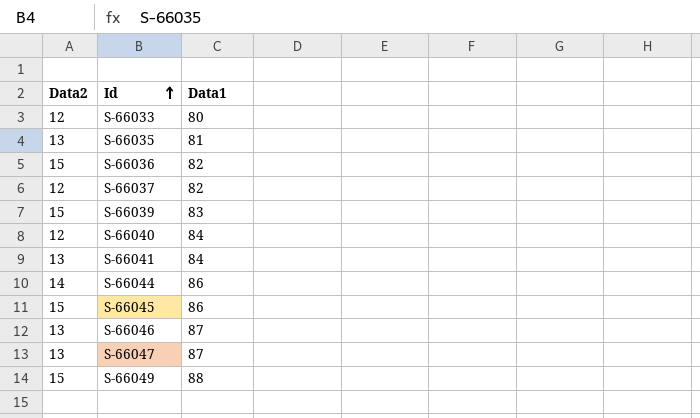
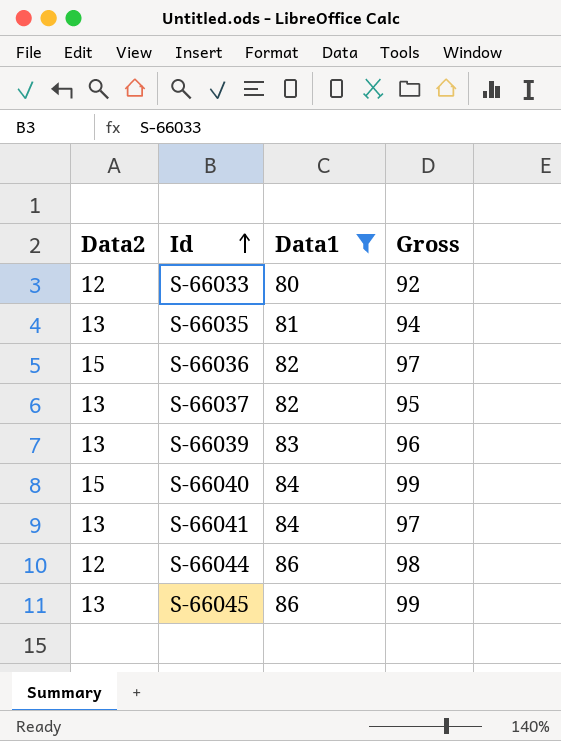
filter: none -> Data1 <= 86
column Gross | formula: none -> [Data2] + [Data1]
S-66037 | Data2: 12 -> 13
S-66039 | Data2: 15 -> 13
S-66040 | Data2: 12 -> 15
S-66044 | Data2: 14 -> 12
S-66045 | Data2: 15 -> 13

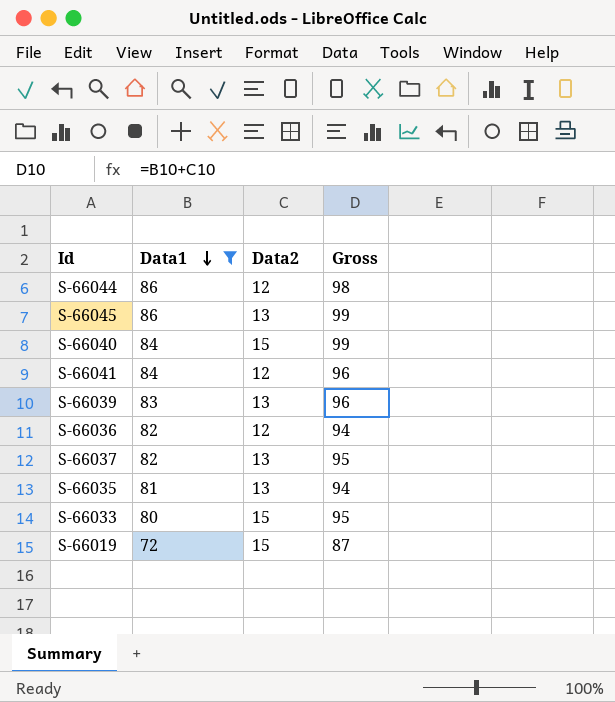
row order: Id ascending -> Data1 descending
column Data2 | position: 1 -> 3
S-66041 | Data2: 13 -> 12
S-66041 | Gross: 97 -> 96
S-66036 | Data2: 15 -> 12
S-66036 | Gross: 97 -> 94
S-66033 | Data2: 12 -> 15
S-66033 | Gross: 92 -> 95
row S-66019: none -> 72 | 15 | 87

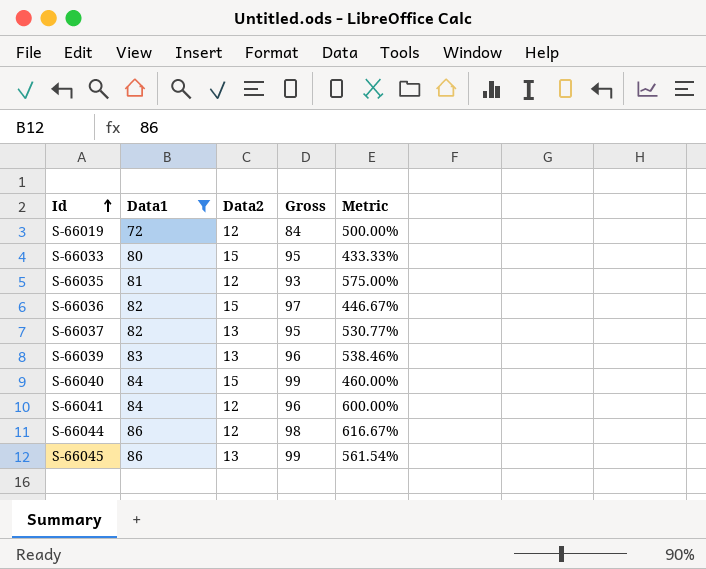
row order: Data1 descending -> Id ascending
column Metric | formula: none -> ([Data1] - [Data2]) / [Data2]
S-66019 | Data2: 15 -> 12
S-66019 | Gross: 87 -> 84
S-66035 | Data2: 13 -> 12
S-66035 | Gross: 94 -> 93
S-66036 | Data2: 12 -> 15
S-66036 | Gross: 94 -> 97

